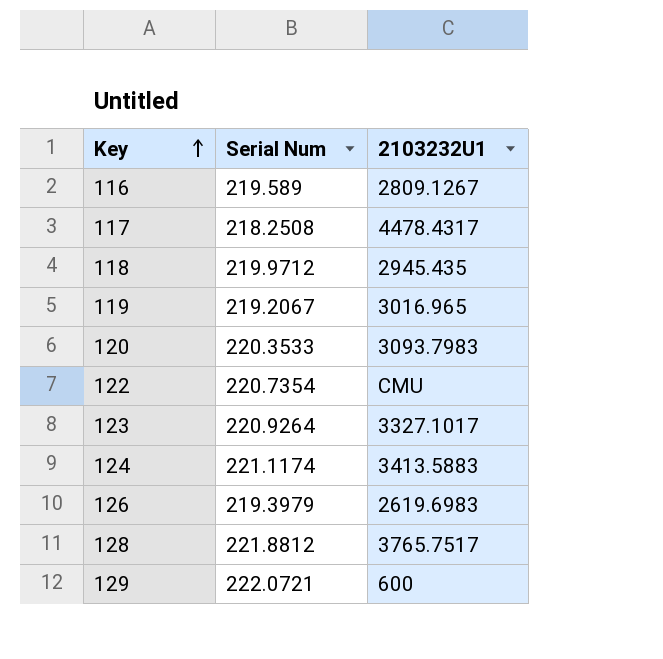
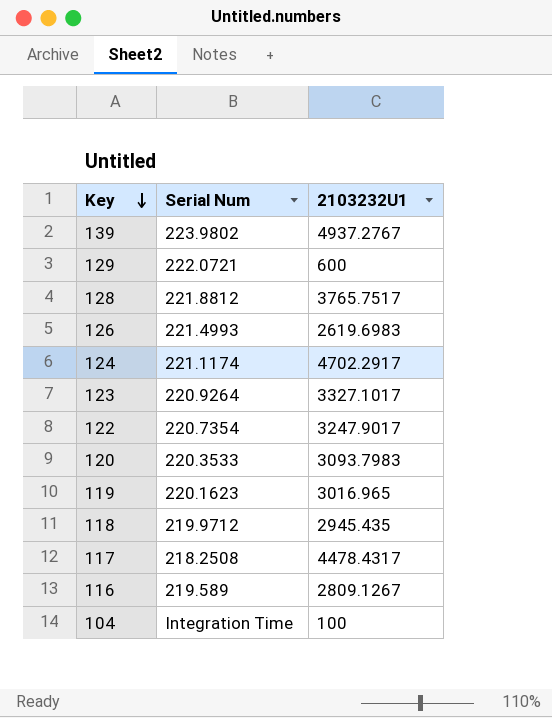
row order: Key ascending -> Key descending
row 139: none -> 223.9802 | 4937.2767
126 | Serial Num: 219.3979 -> 221.4993
124 | 2103232U1: 3413.5883 -> 4702.2917
122 | 2103232U1: CMU -> 3247.9017
119 | Serial Num: 219.2067 -> 220.1623
row 104: none -> Integration Time | 100

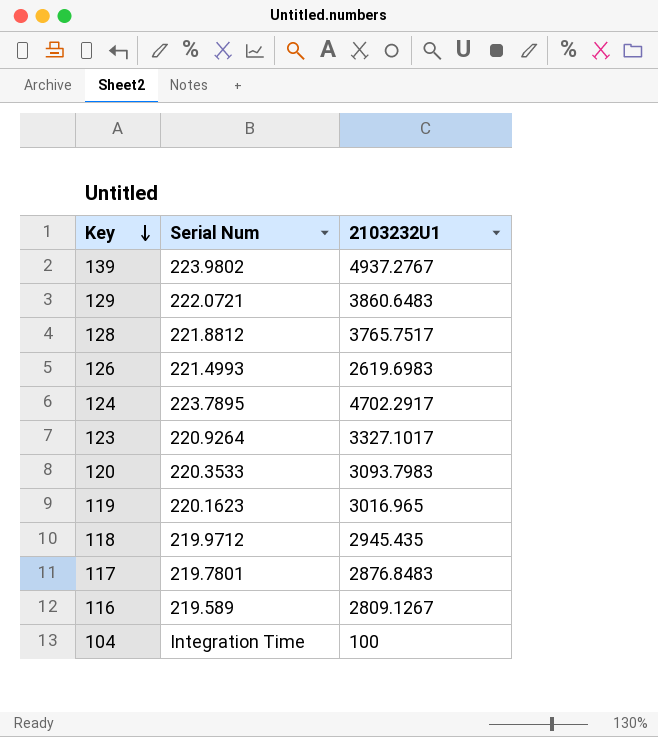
row 122: 220.7354 | 3247.9017 -> none
129 | 2103232U1: 600 -> 3860.6483
124 | Serial Num: 221.1174 -> 223.7895
117 | Serial Num: 218.2508 -> 219.7801
117 | 2103232U1: 4478.4317 -> 2876.8483

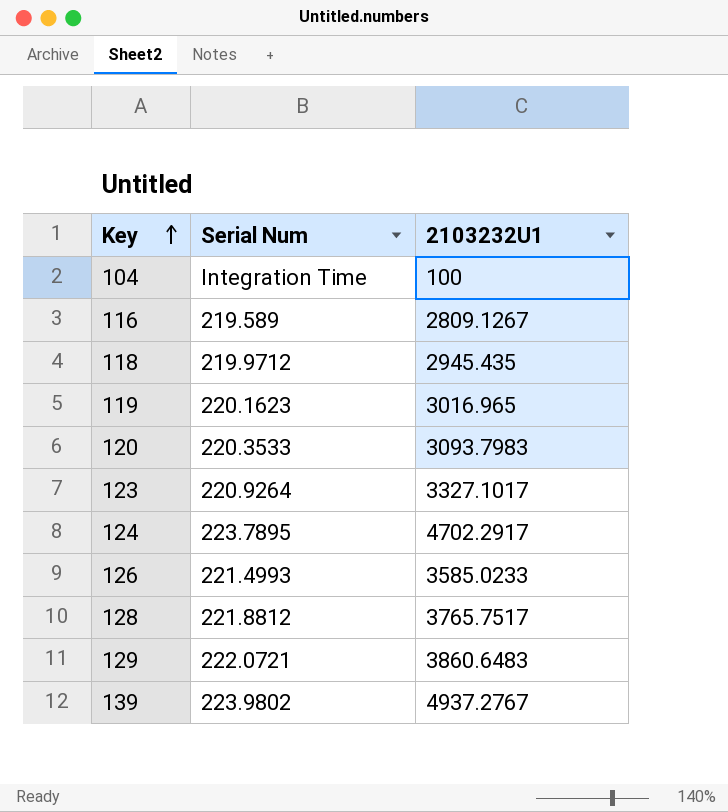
row order: Key descending -> Key ascending
row 117: 219.7801 | 2876.8483 -> none
126 | 2103232U1: 2619.6983 -> 3585.0233

